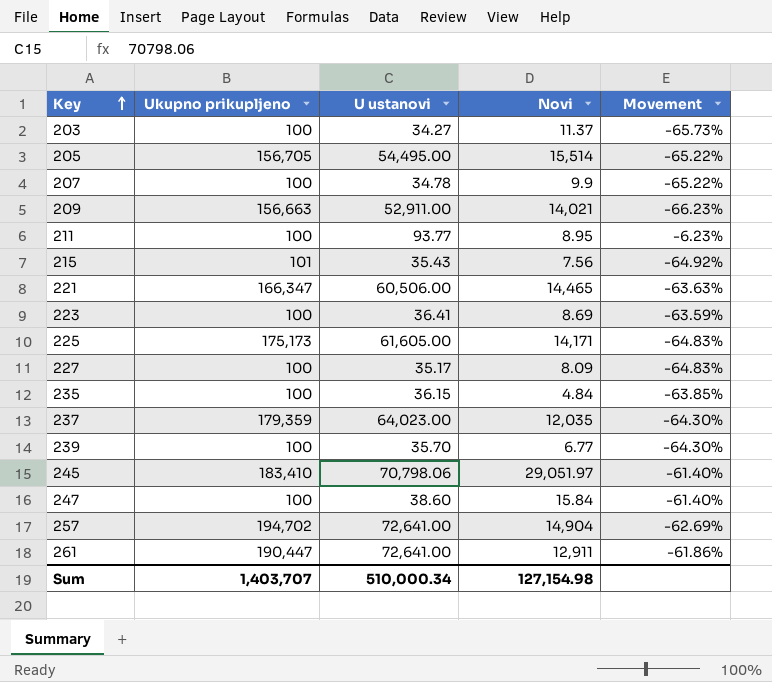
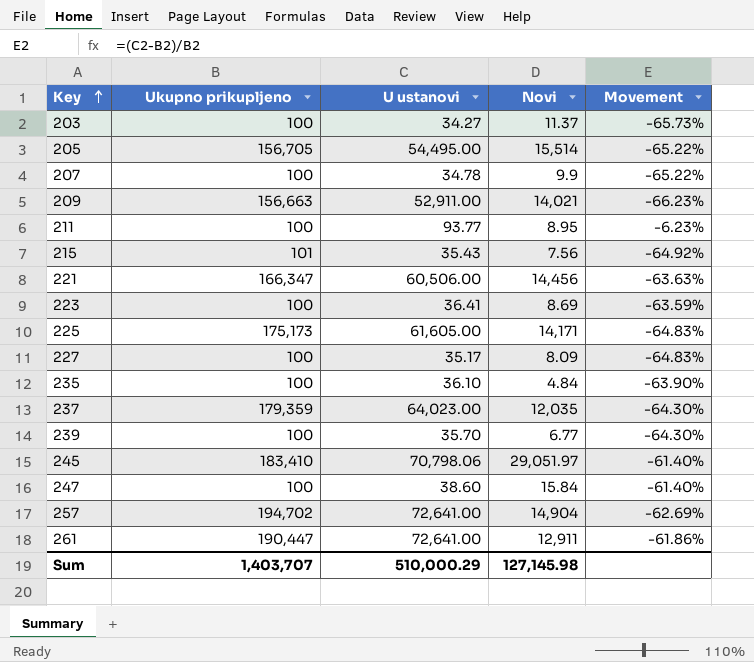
221 | Novi: 14,465 -> 14,456
235 | U ustanovi: 36.15 -> 36.10
235 | Movement: -63.85% -> -63.90%
Sum | U ustanovi: 510,000.34 -> 510,000.29
Sum | Novi: 127,154.98 -> 127,145.98

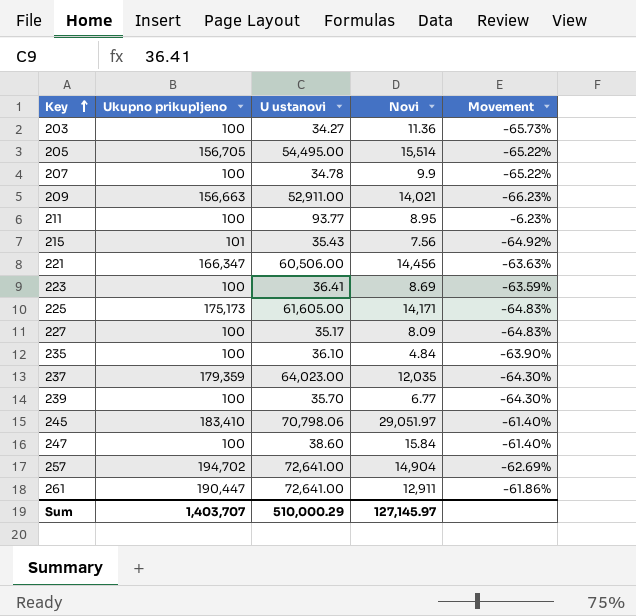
203 | Novi: 11.37 -> 11.36
Sum | Novi: 127,145.98 -> 127,145.97

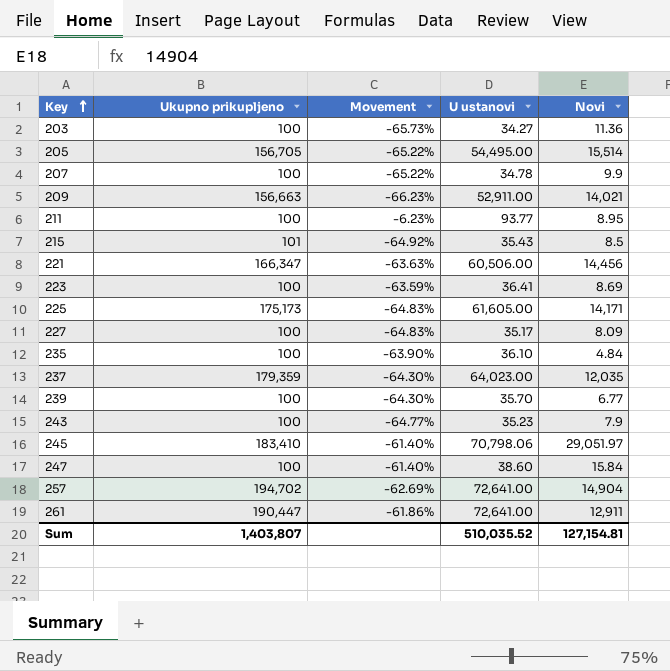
column Movement | position: 5 -> 3
215 | Novi: 7.56 -> 8.5
row 243: none -> 100 | -64.77% | 35.23 | 7.9
Sum | Ukupno prikupljeno: 1,403,707 -> 1,403,807
Sum | U ustanovi: 510,000.29 -> 510,035.52
Sum | Novi: 127,145.97 -> 127,154.81

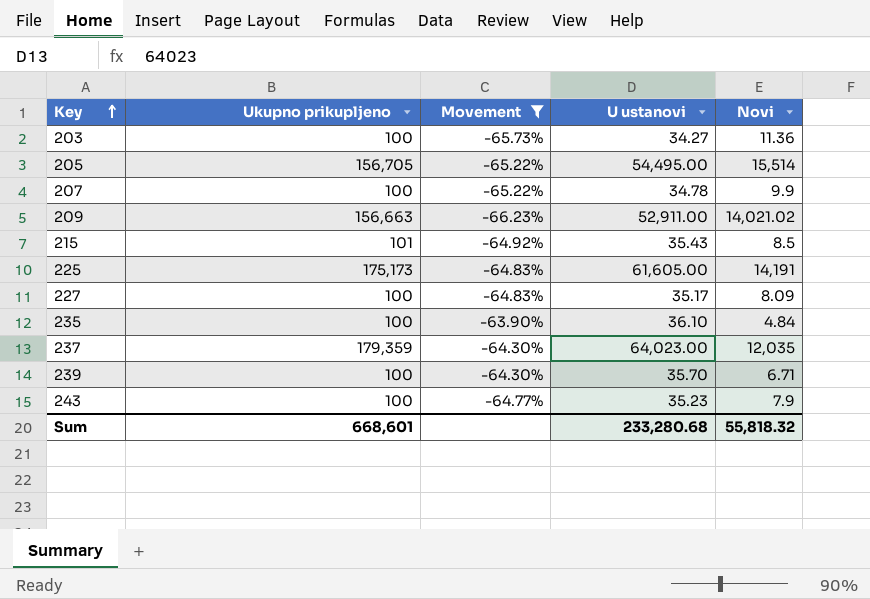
filter: none -> Movement <= -63.90%
209 | Novi: 14,021 -> 14,021.02
225 | Novi: 14,171 -> 14,191
239 | Novi: 6.77 -> 6.71
Sum | Ukupno prikupljeno: 1,403,807 -> 668,601
Sum | U ustanovi: 510,035.52 -> 233,280.68
Sum | Novi: 127,154.81 -> 55,818.32

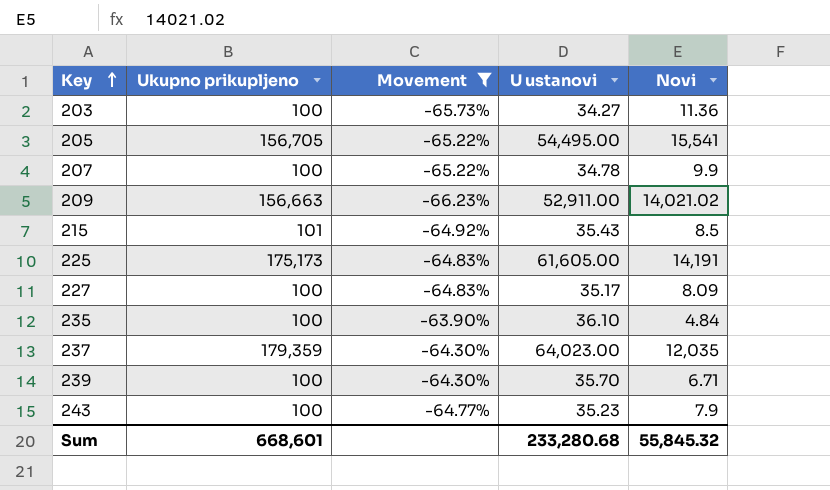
205 | Novi: 15,514 -> 15,541
Sum | Novi: 55,818.32 -> 55,845.32

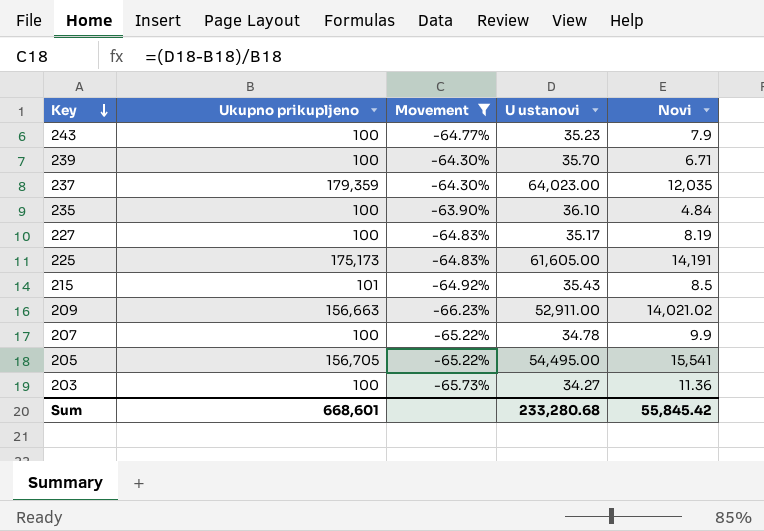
row order: Key ascending -> Key descending
227 | Novi: 8.09 -> 8.19
Sum | Novi: 55,845.32 -> 55,845.42

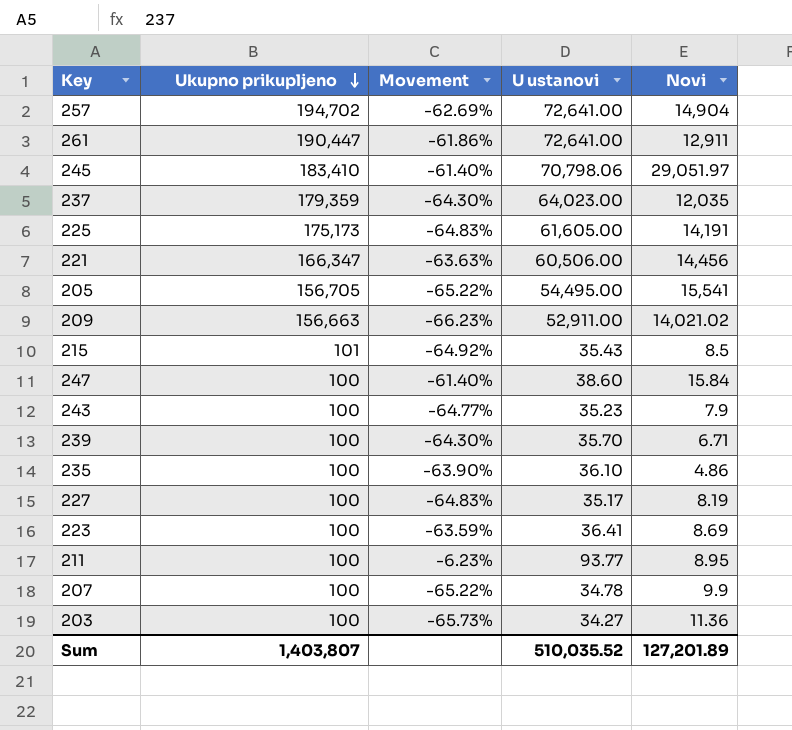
filter: Movement <= -63.90% -> none
row order: Key descending -> Ukupno prikupljeno descending
235 | Novi: 4.84 -> 4.86
Sum | Ukupno prikupljeno: 668,601 -> 1,403,807
Sum | U ustanovi: 233,280.68 -> 510,035.52
Sum | Novi: 55,845.42 -> 127,201.89

